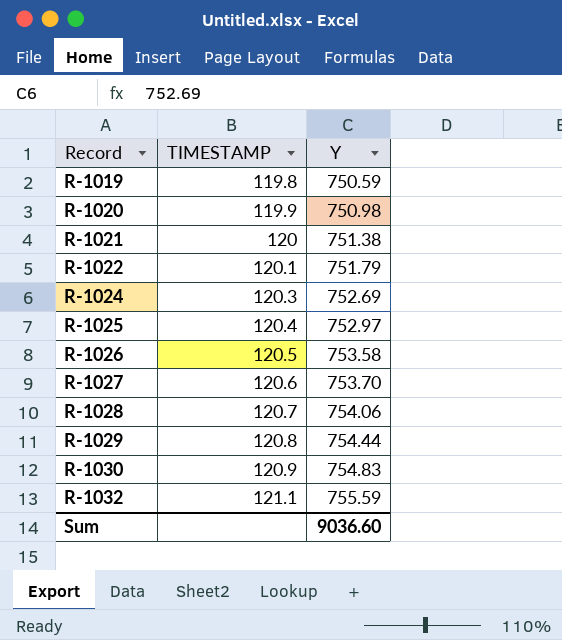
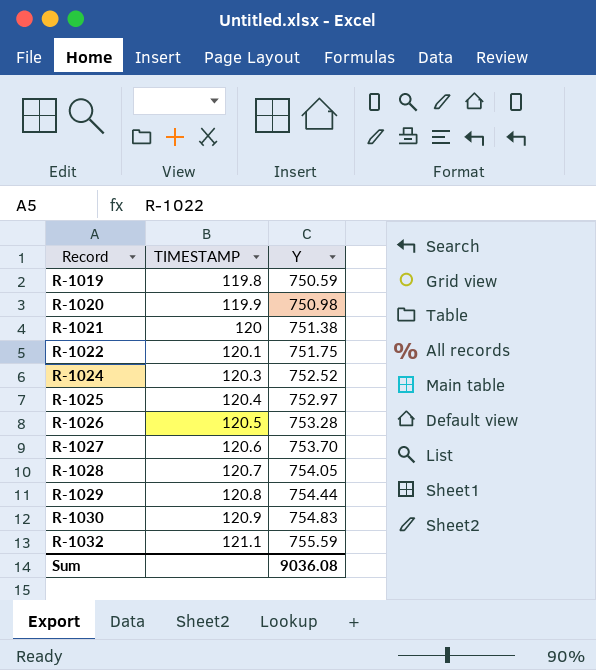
R-1022 | Y: 751.79 -> 751.75
R-1024 | Y: 752.69 -> 752.52
R-1026 | Y: 753.58 -> 753.28
R-1028 | Y: 754.06 -> 754.05
Sum | Y: 9036.60 -> 9036.08

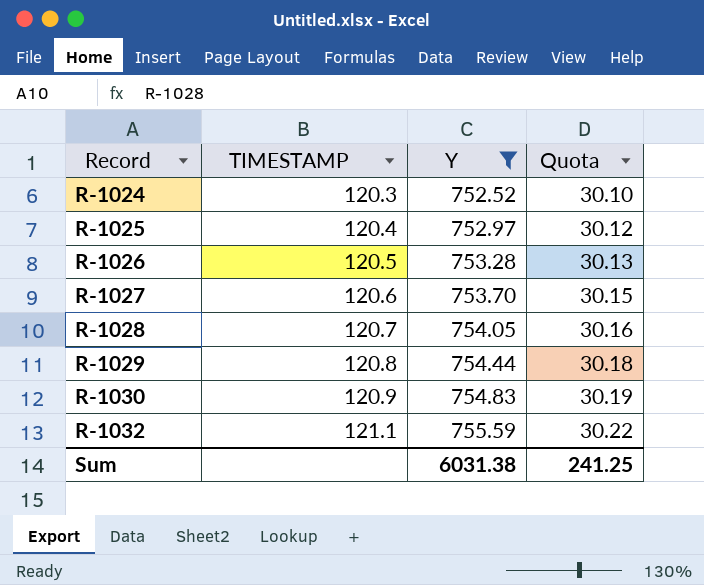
filter: none -> Y >= 752.52
column Quota | formula: none -> [Y] * 0.04
Sum | Y: 9036.08 -> 6031.38

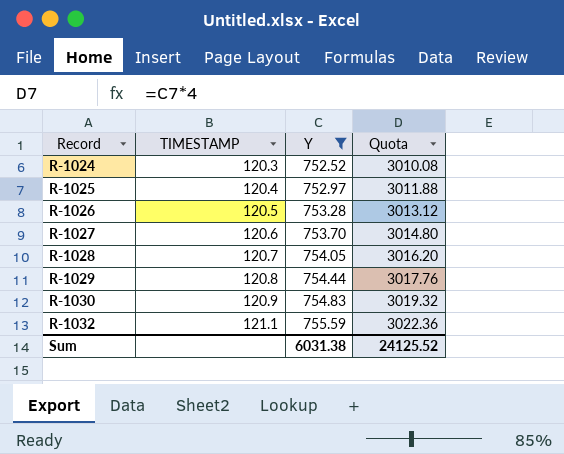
column Quota | formula: [Y] * 0.04 -> [Y] * 4
Sum | Quota: 241.25 -> 24125.52

